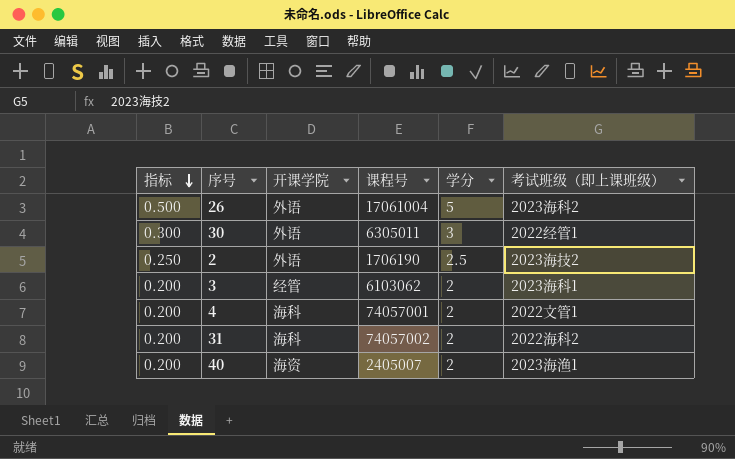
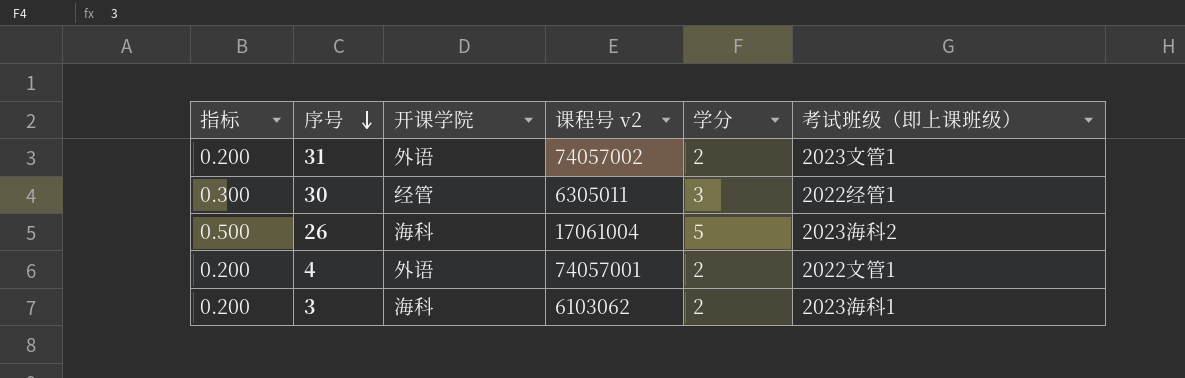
row order: 指标 descending -> 序号 descending
column name: 课程号 -> 课程号 v2
row 2: 0.250 | 外语 | 1706190 | 2.5 | 2023海技2 -> none
row 40: 0.200 | 海资 | 2405007 | 2 | 2023海渔1 -> none
31 | 开课学院: 海科 -> 外语
31 | 考试班级（即上课班级）: 2022海科2 -> 2023文管1
30 | 开课学院: 外语 -> 经管
26 | 开课学院: 外语 -> 海科
4 | 开课学院: 海科 -> 外语
3 | 开课学院: 经管 -> 海科

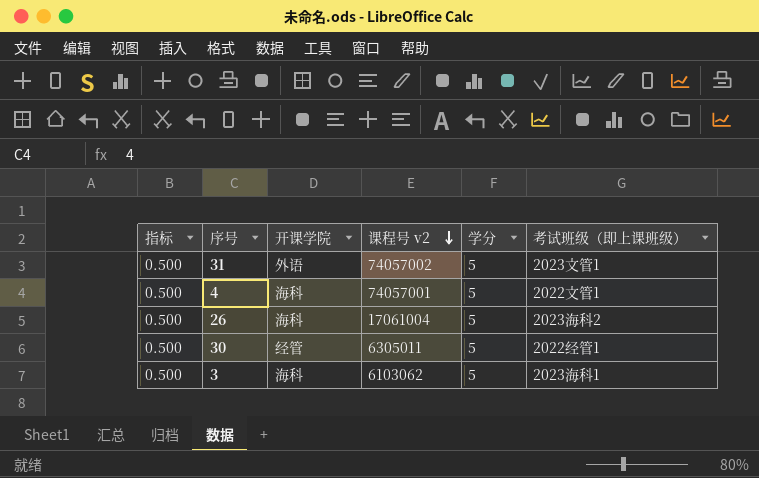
row order: 序号 descending -> 课程号 v2 descending
31 | 指标: 0.200 -> 0.500
31 | 学分: 2 -> 5
4 | 指标: 0.200 -> 0.500
4 | 开课学院: 外语 -> 海科
4 | 学分: 2 -> 5
30 | 指标: 0.300 -> 0.500
30 | 学分: 3 -> 5
3 | 指标: 0.200 -> 0.500
3 | 学分: 2 -> 5

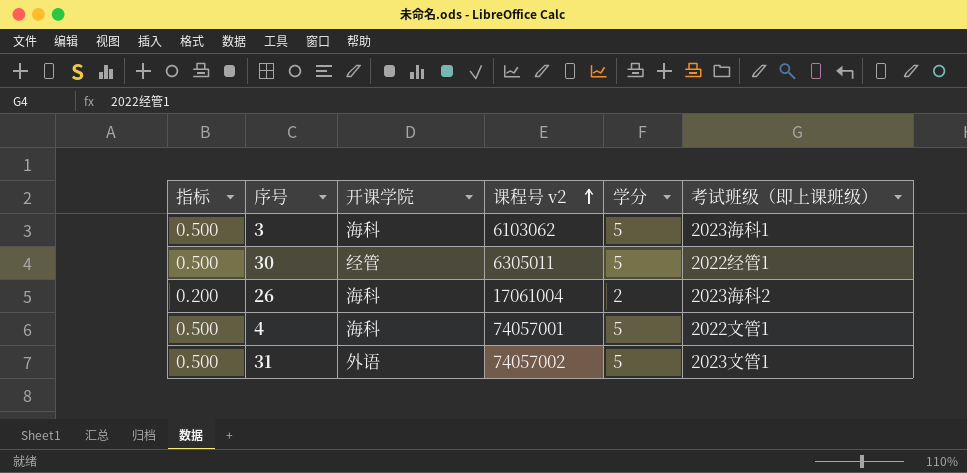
row order: 课程号 v2 descending -> 课程号 v2 ascending
26 | 指标: 0.500 -> 0.200
26 | 学分: 5 -> 2

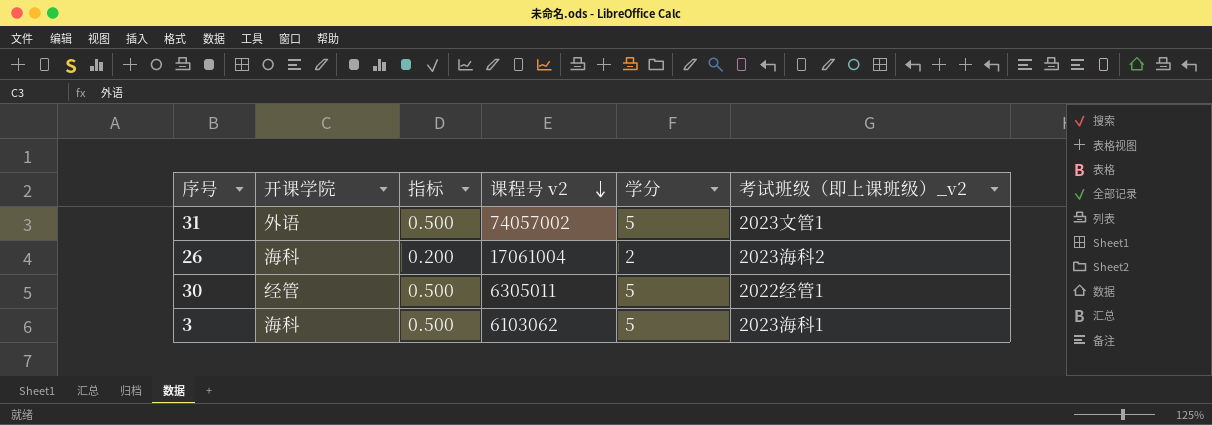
row order: 课程号 v2 ascending -> 课程号 v2 descending
column 指标 | position: 1 -> 3
column name: 考试班级（即上课班级） -> 考试班级（即上课班级）_v2
row 4: 0.500 | 海科 | 74057001 | 5 | 2022文管1 -> none

